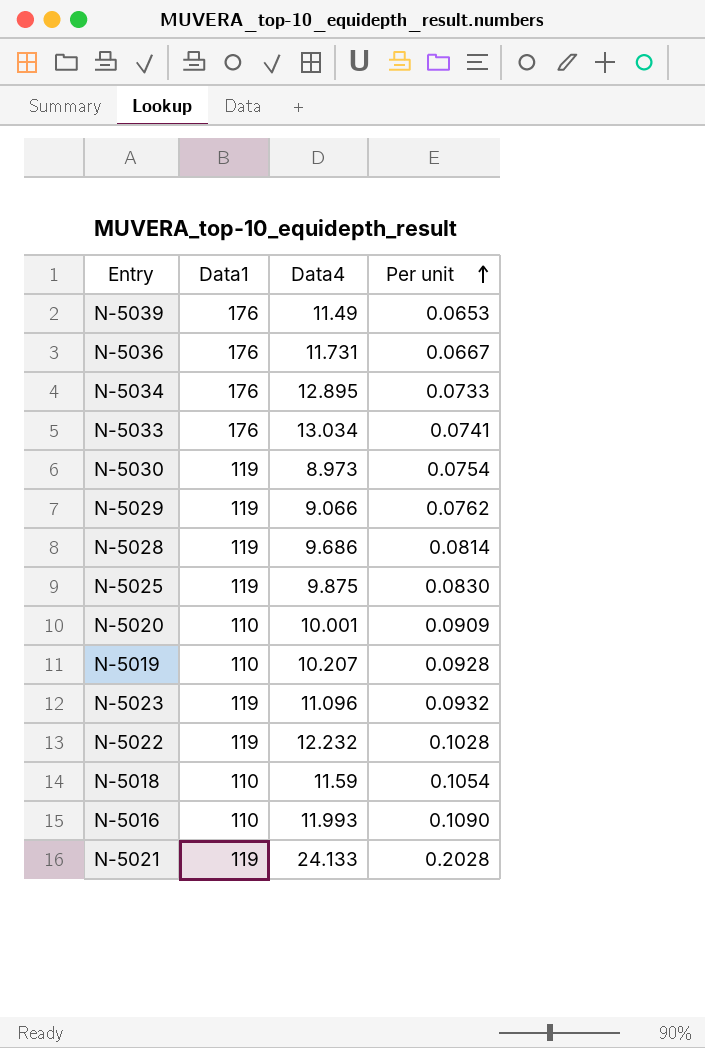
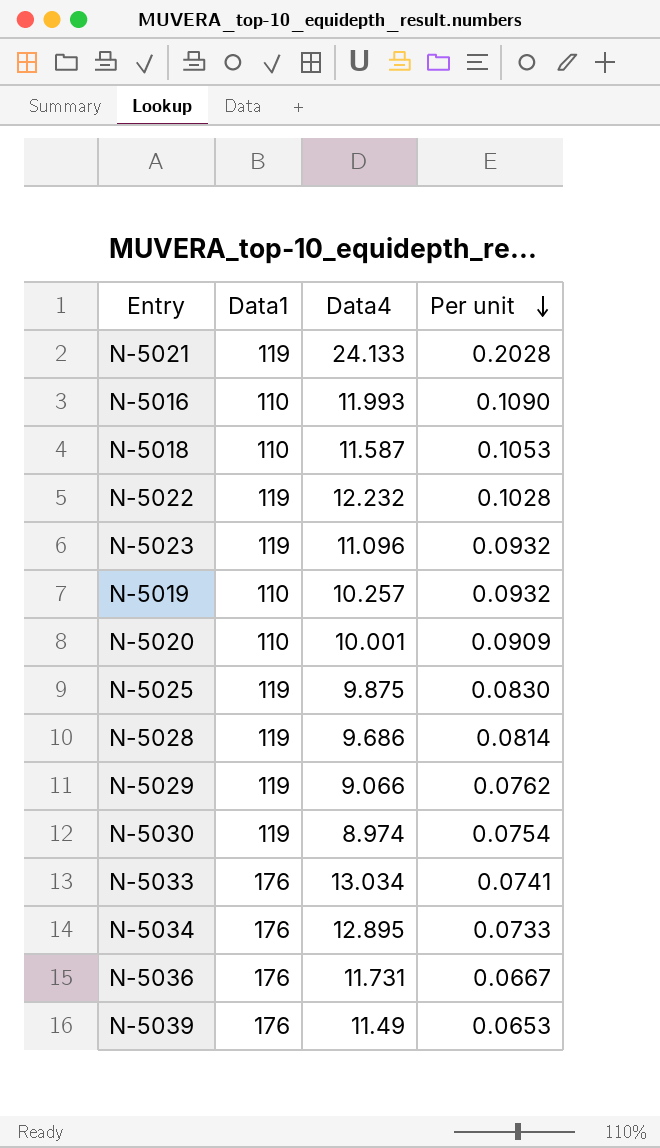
row order: Per unit ascending -> Per unit descending
N-5018 | Data4: 11.59 -> 11.587
N-5018 | Per unit: 0.1054 -> 0.1053
N-5019 | Data4: 10.207 -> 10.257
N-5019 | Per unit: 0.0928 -> 0.0932
N-5030 | Data4: 8.973 -> 8.974

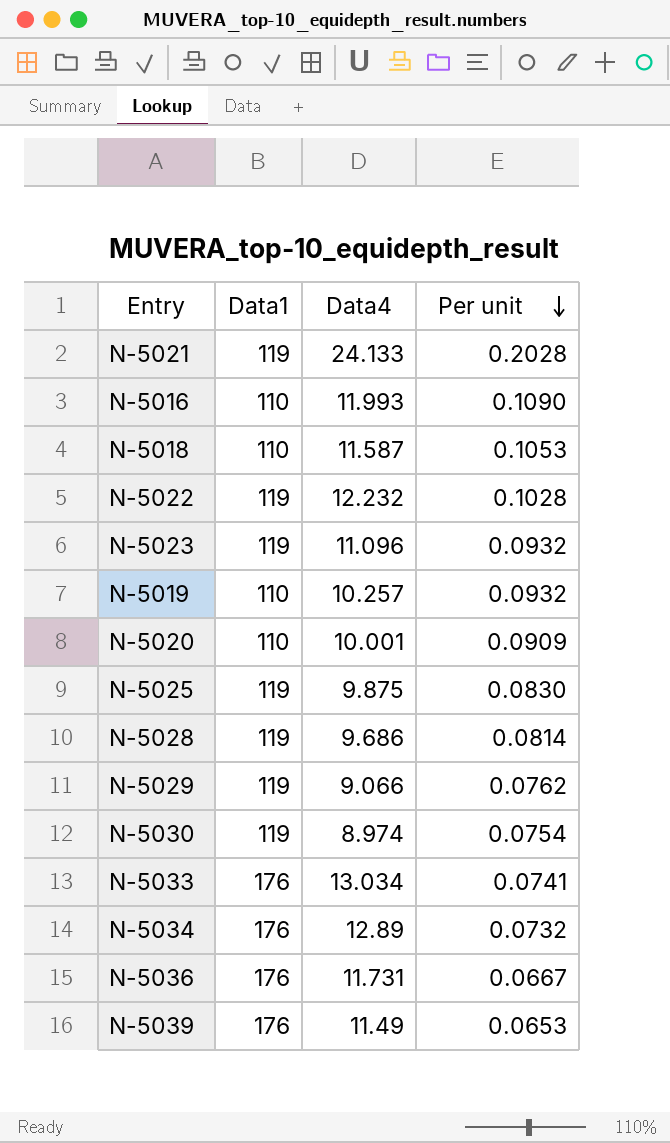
N-5034 | Data4: 12.895 -> 12.89
N-5034 | Per unit: 0.0733 -> 0.0732

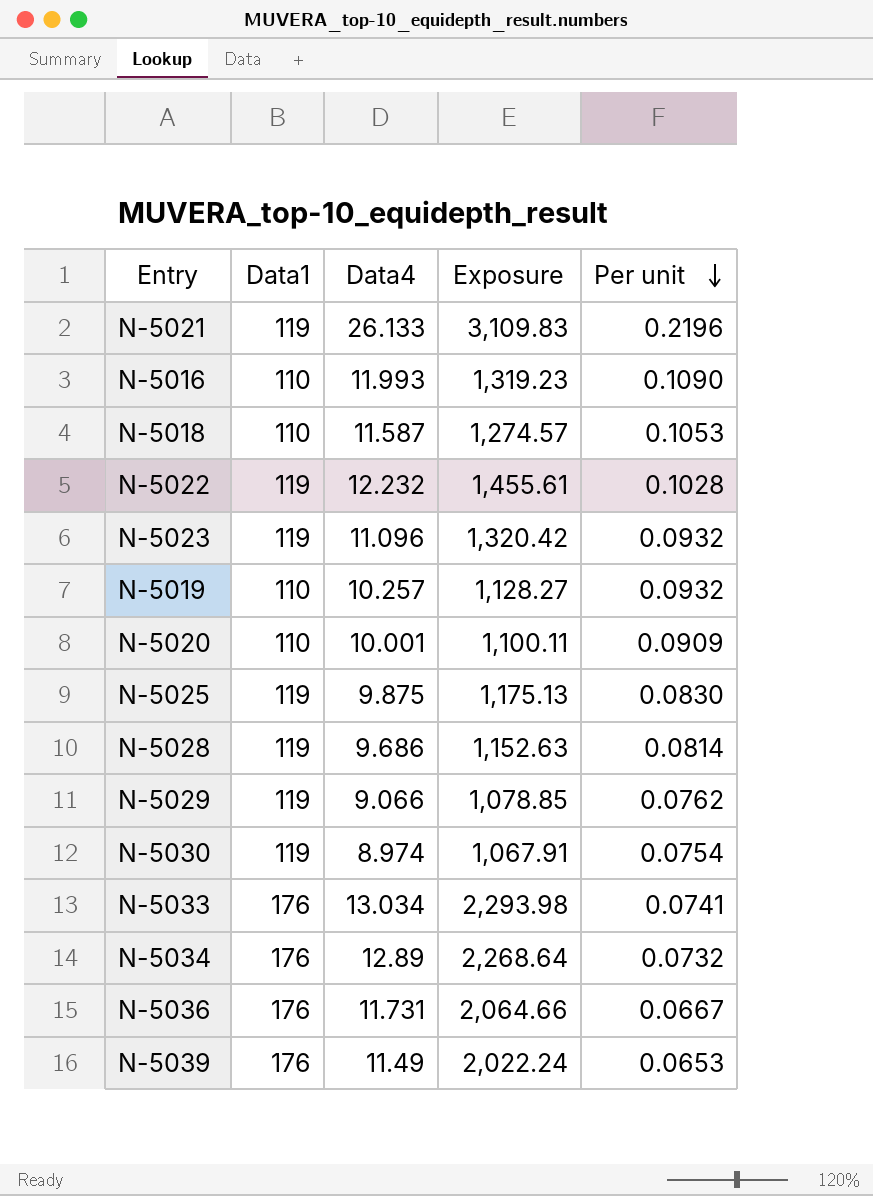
column Exposure | formula: none -> [Data1] * [Data4]
N-5021 | Data4: 24.133 -> 26.133
N-5021 | Per unit: 0.2028 -> 0.2196

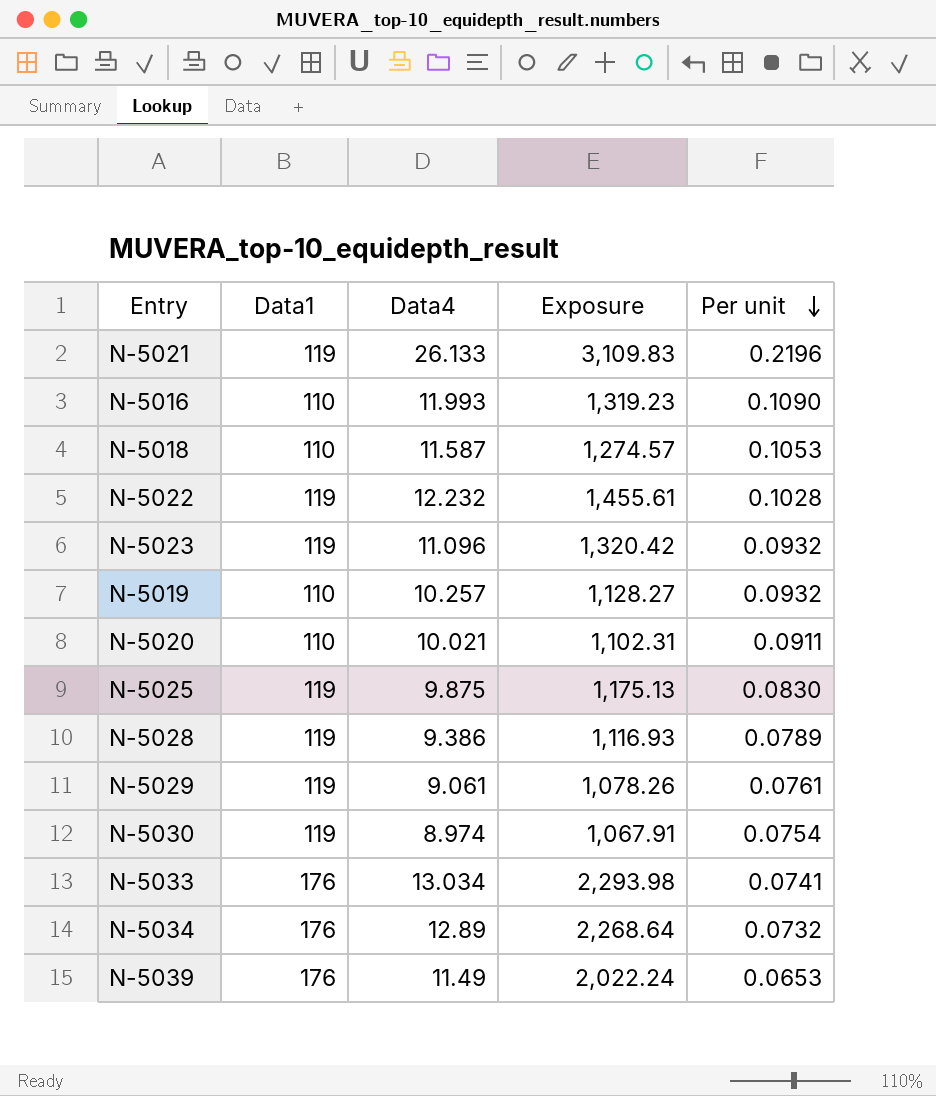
row N-5036: 176 | 11.731 | 2,064.66 | 0.0667 -> none
N-5020 | Data4: 10.001 -> 10.021
N-5020 | Exposure: 1,100.11 -> 1,102.31
N-5020 | Per unit: 0.0909 -> 0.0911
N-5028 | Data4: 9.686 -> 9.386
N-5028 | Exposure: 1,152.63 -> 1,116.93
N-5028 | Per unit: 0.0814 -> 0.0789
N-5029 | Data4: 9.066 -> 9.061
N-5029 | Exposure: 1,078.85 -> 1,078.26
N-5029 | Per unit: 0.0762 -> 0.0761

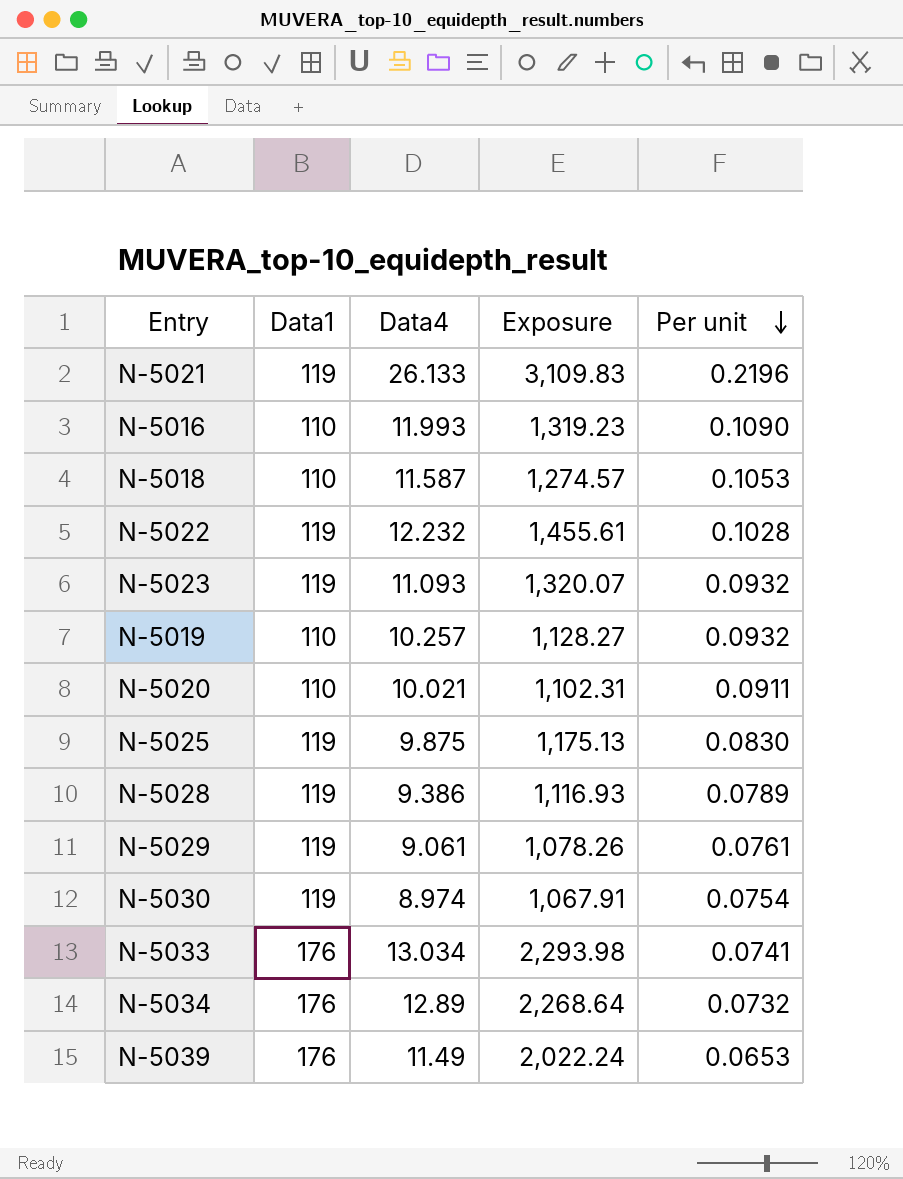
N-5023 | Data4: 11.096 -> 11.093
N-5023 | Exposure: 1,320.42 -> 1,320.07

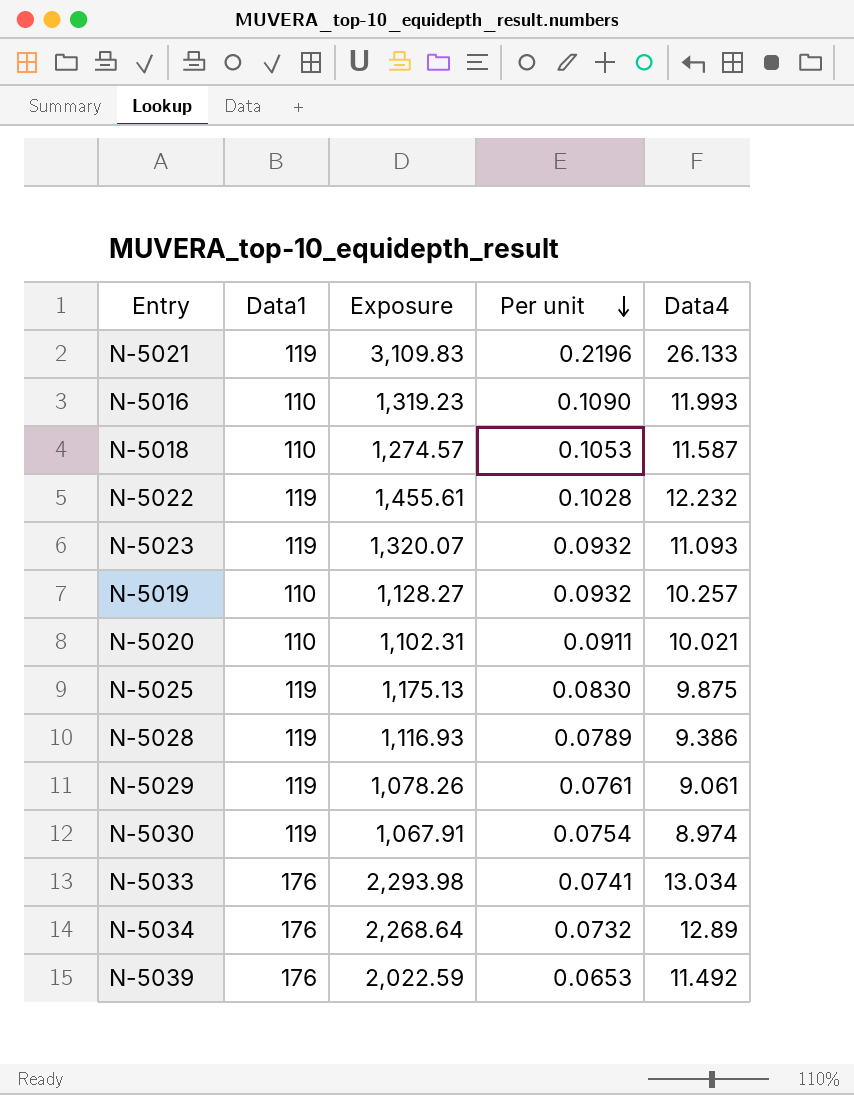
column Data4 | position: 3 -> 5
N-5039 | Exposure: 2,022.24 -> 2,022.59
N-5039 | Data4: 11.49 -> 11.492

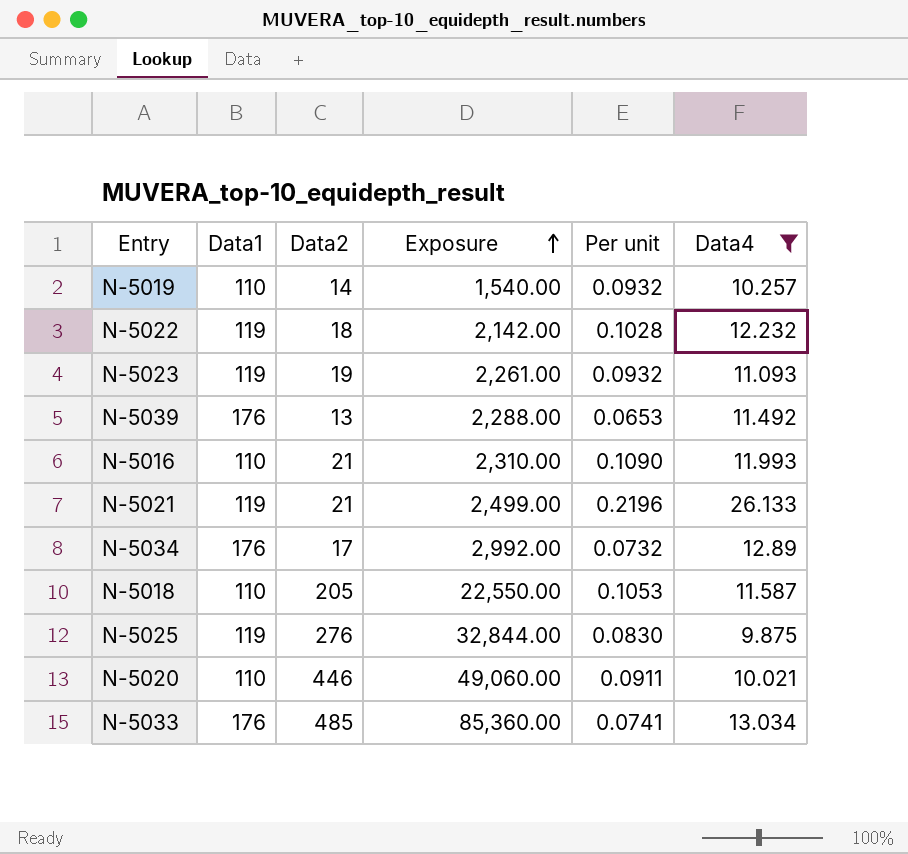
filter: none -> Data4 >= 9.875
row order: Per unit descending -> Exposure ascending
column Data2 | position: none -> 3
column Exposure | formula: [Data1] * [Data4] -> [Data1] * [Data2]

